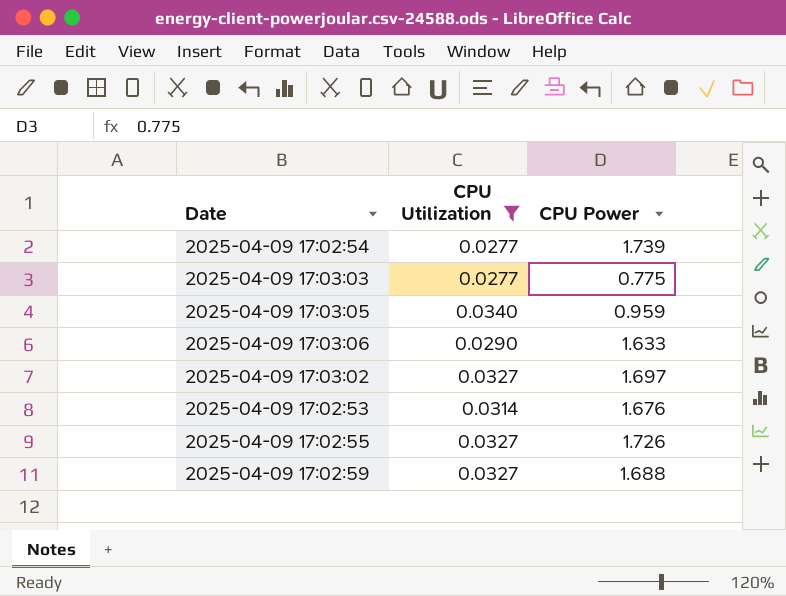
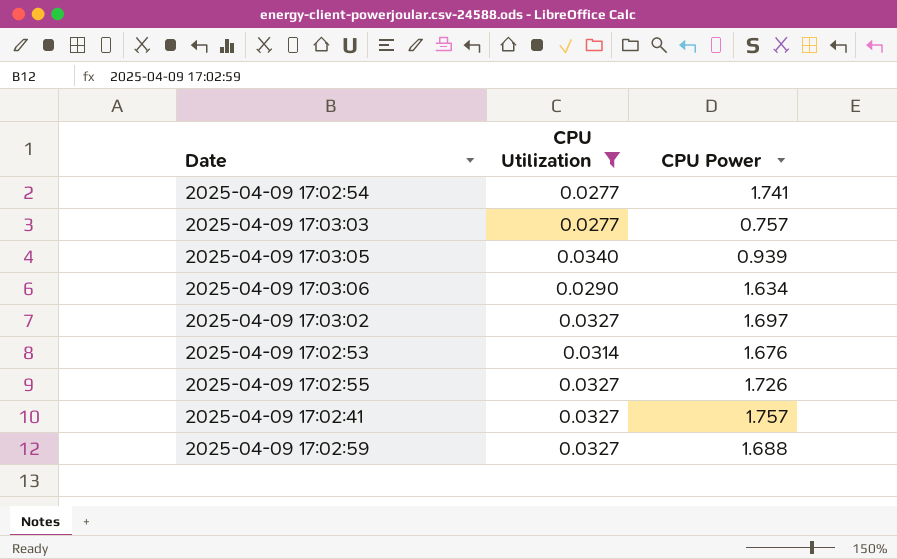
2025-04-09 17:02:54 | CPU Power: 1.739 -> 1.741
2025-04-09 17:03:03 | CPU Power: 0.775 -> 0.757
2025-04-09 17:03:05 | CPU Power: 0.959 -> 0.939
2025-04-09 17:03:06 | CPU Power: 1.633 -> 1.634
row 2025-04-09 17:02:41: none -> 0.0327 | 1.757

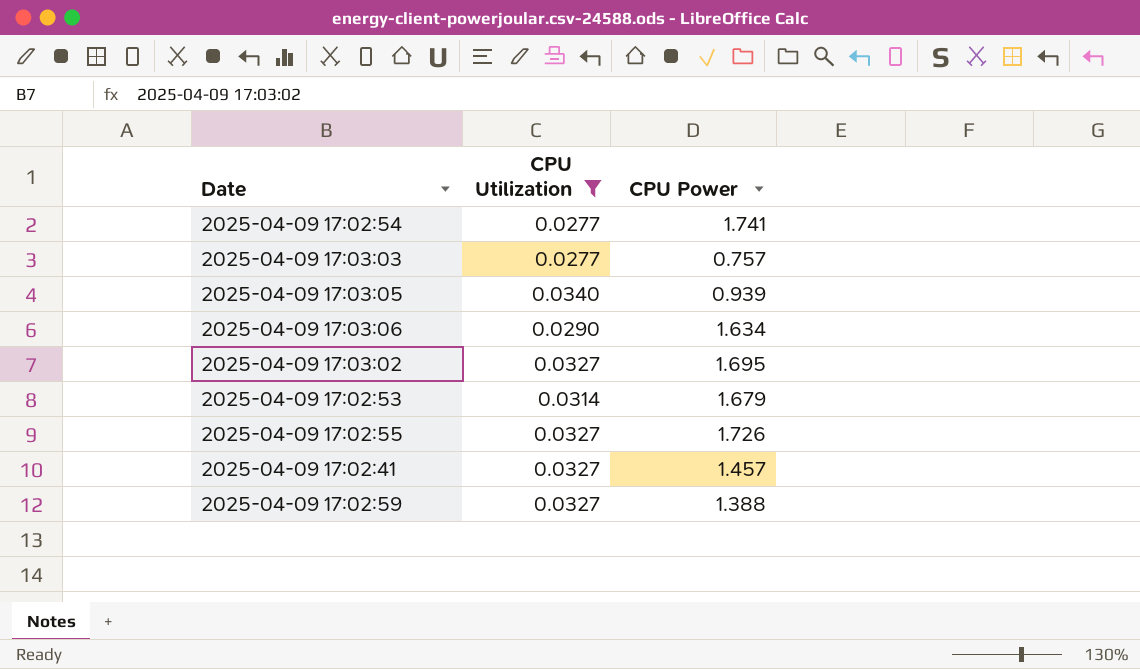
2025-04-09 17:03:02 | CPU Power: 1.697 -> 1.695
2025-04-09 17:02:53 | CPU Power: 1.676 -> 1.679
2025-04-09 17:02:41 | CPU Power: 1.757 -> 1.457
2025-04-09 17:02:59 | CPU Power: 1.688 -> 1.388

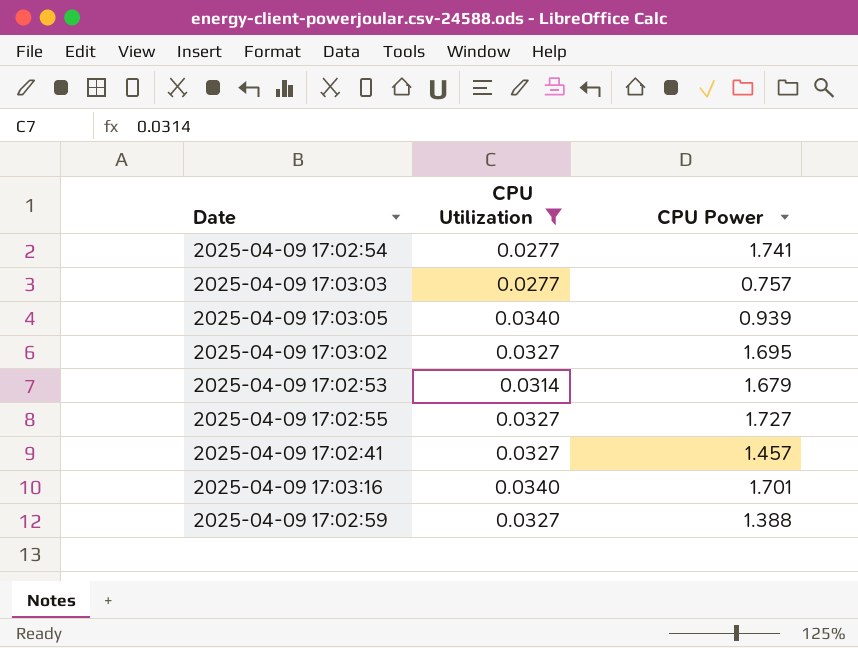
row 2025-04-09 17:03:06: 0.0290 | 1.634 -> none
2025-04-09 17:02:55 | CPU Power: 1.726 -> 1.727
row 2025-04-09 17:03:16: none -> 0.0340 | 1.701

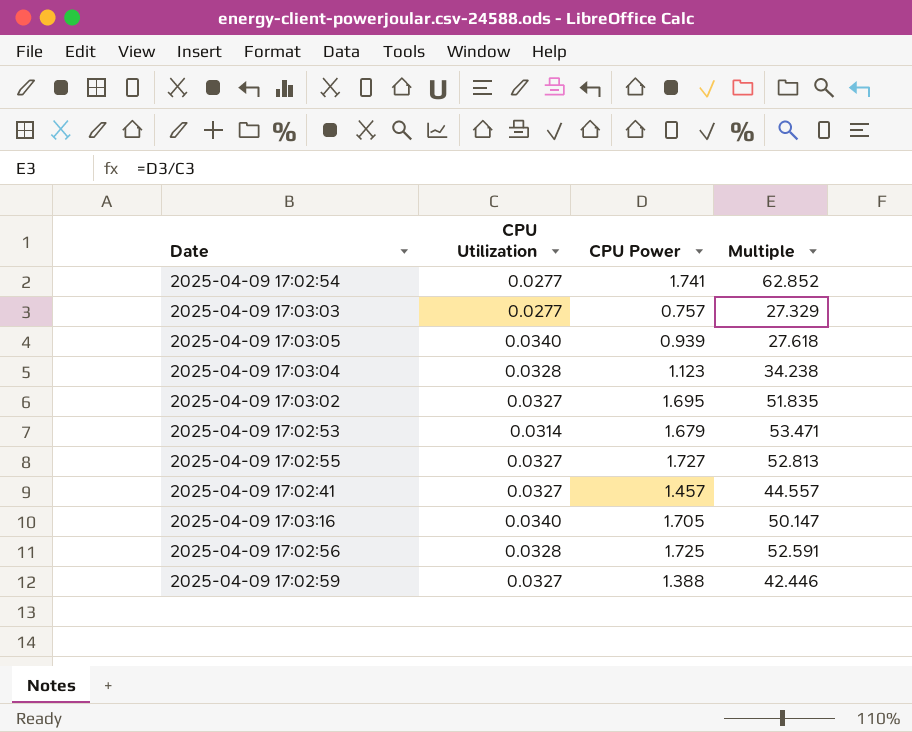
filter: CPU Utilization != 0.0328 -> none
column Multiple | formula: none -> [CPU Power] / [CPU Utilization]
2025-04-09 17:03:16 | CPU Power: 1.701 -> 1.705

